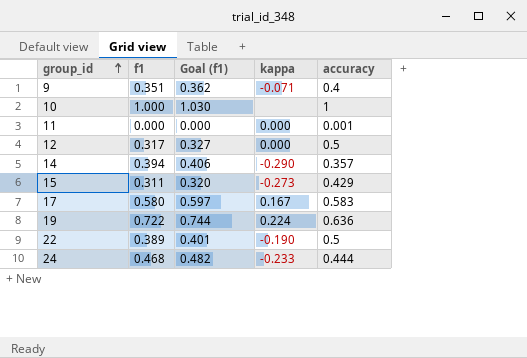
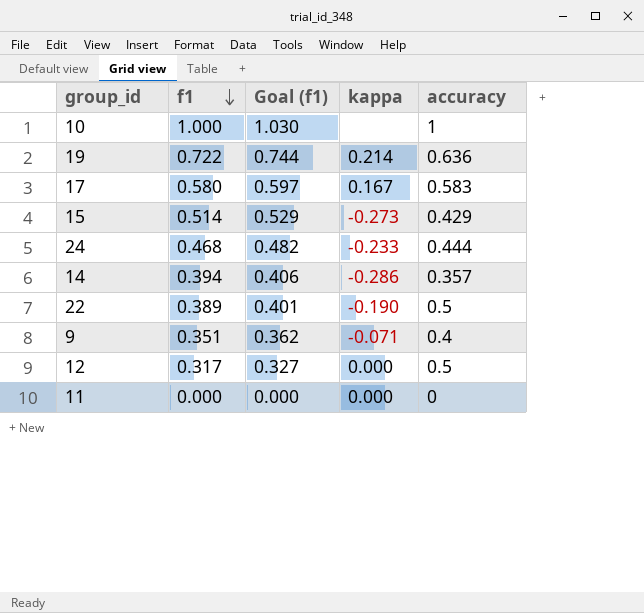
row order: group_id ascending -> f1 descending
19 | kappa: 0.224 -> 0.214
15 | f1: 0.311 -> 0.514
15 | Goal (f1): 0.320 -> 0.529
14 | kappa: -0.290 -> -0.286
11 | accuracy: 0.001 -> 0

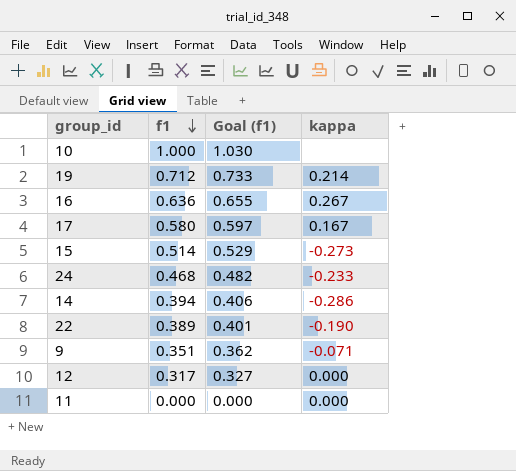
column accuracy | position: 5 -> none
19 | f1: 0.722 -> 0.712
19 | Goal (f1): 0.744 -> 0.733
row 16: none -> 0.636 | 0.655 | 0.267

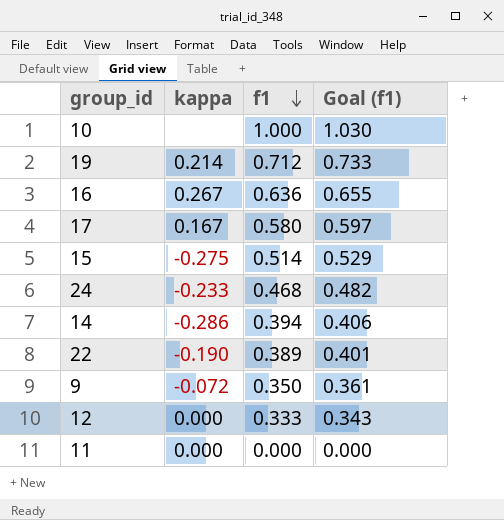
column kappa | position: 4 -> 2
15 | kappa: -0.273 -> -0.275
9 | kappa: -0.071 -> -0.072
9 | f1: 0.351 -> 0.350
9 | Goal (f1): 0.362 -> 0.361
12 | f1: 0.317 -> 0.333
12 | Goal (f1): 0.327 -> 0.343

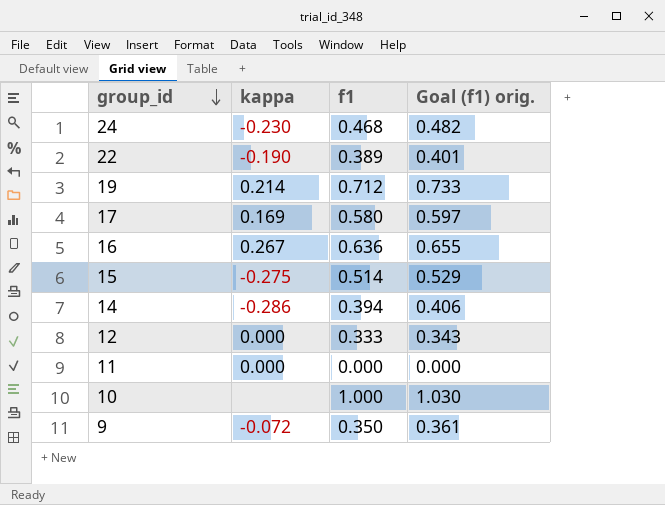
row order: f1 descending -> group_id descending
column name: Goal (f1) -> Goal (f1) orig.
24 | kappa: -0.233 -> -0.230
17 | kappa: 0.167 -> 0.169

